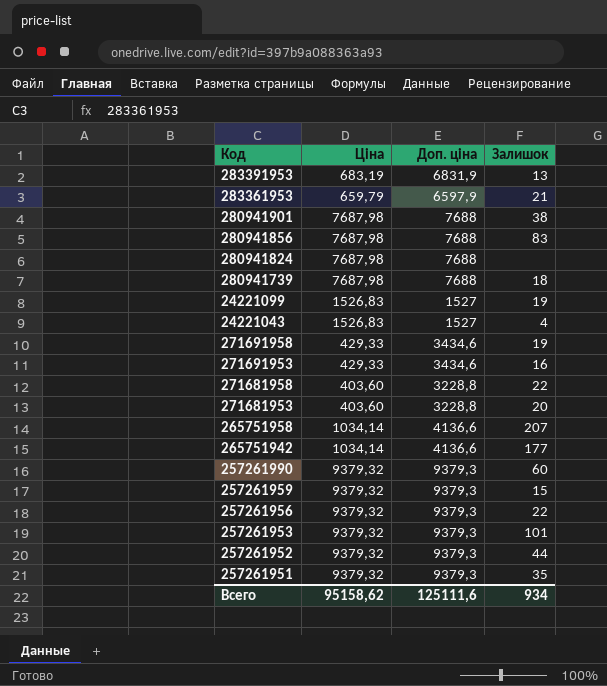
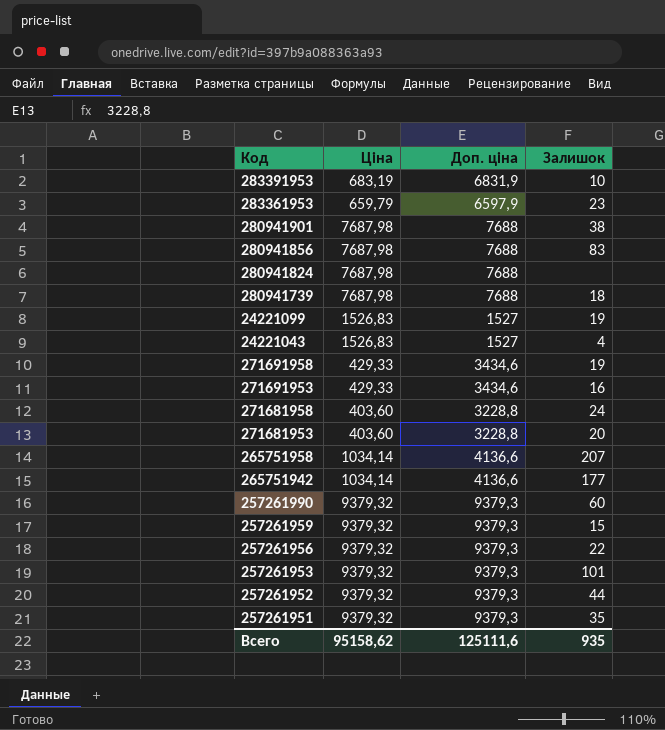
283391953 | Залишок: 13 -> 10
283361953 | Залишок: 21 -> 23
271681958 | Залишок: 22 -> 24
Всего | Залишок: 934 -> 935

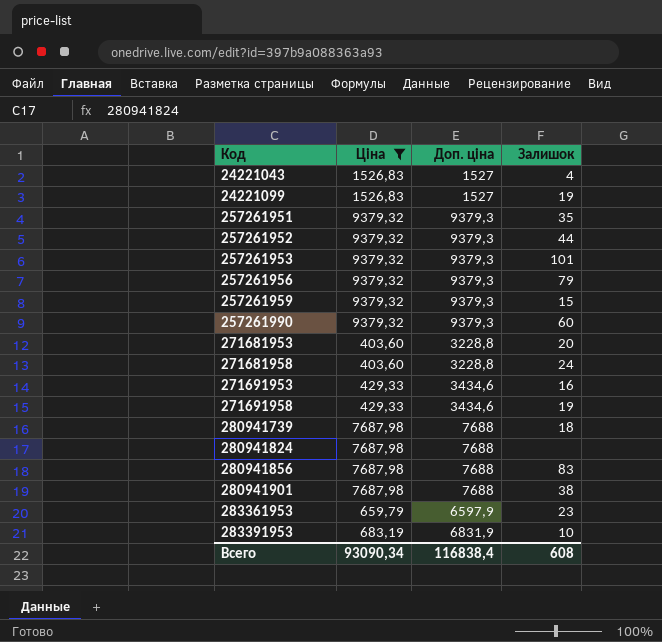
filter: none -> Ціна != 1034,14
row order: none -> Код ascending
257261956 | Залишок: 22 -> 79
Всего | Ціна: 95158,62 -> 93090,34
Всего | Доп. ціна: 125111,6 -> 116838,4
Всего | Залишок: 935 -> 608

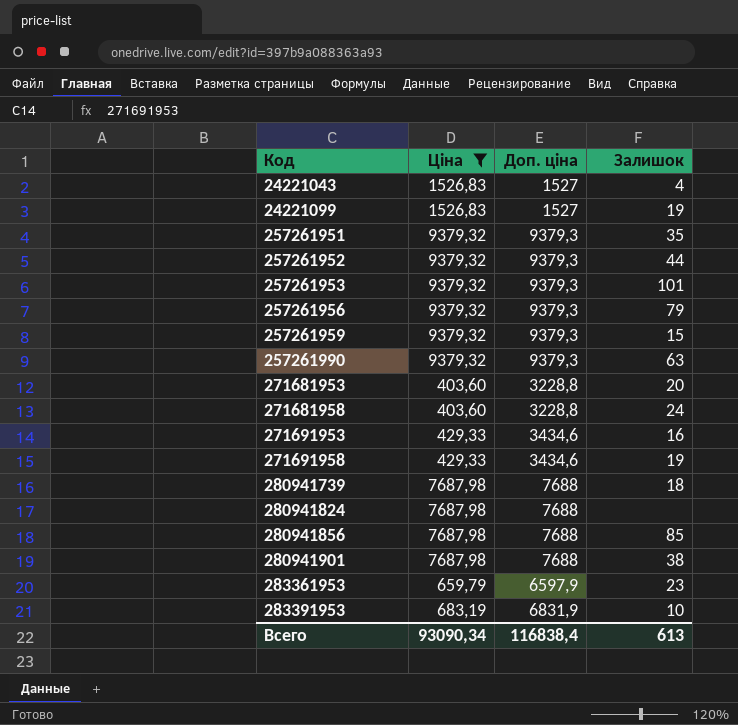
257261990 | Залишок: 60 -> 63
280941856 | Залишок: 83 -> 85
Всего | Залишок: 608 -> 613

